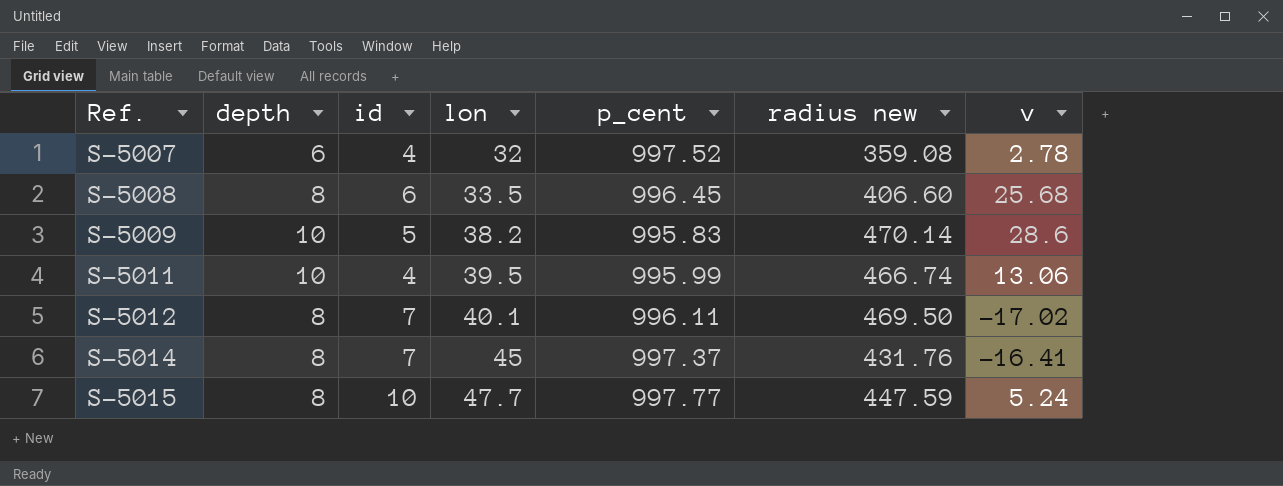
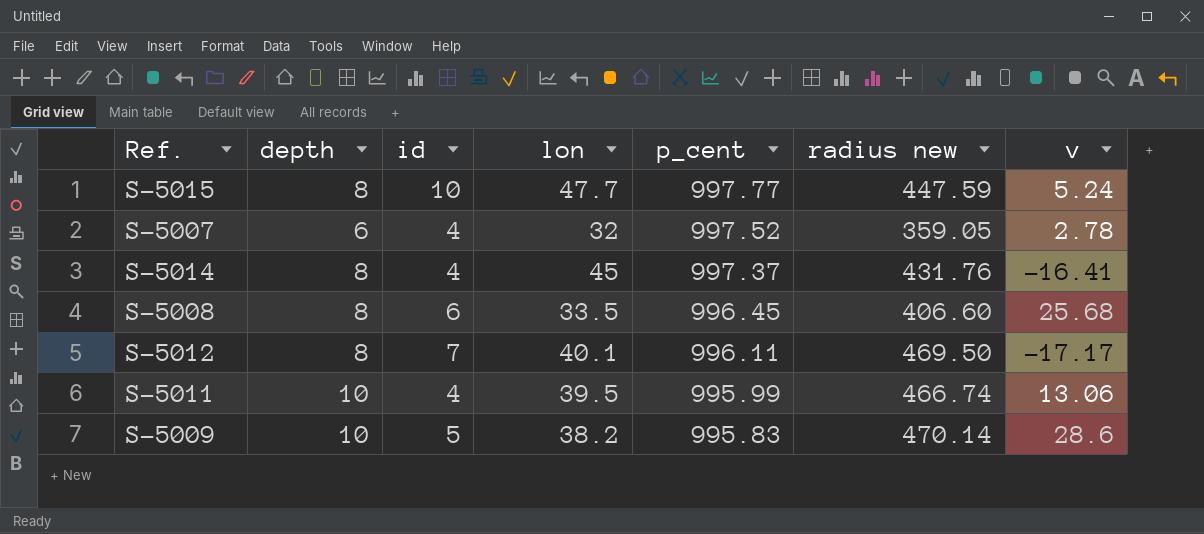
row order: Ref. ascending -> p_cent descending
S-5007 | radius new: 359.08 -> 359.05
S-5014 | id: 7 -> 4
S-5012 | v: -17.02 -> -17.17

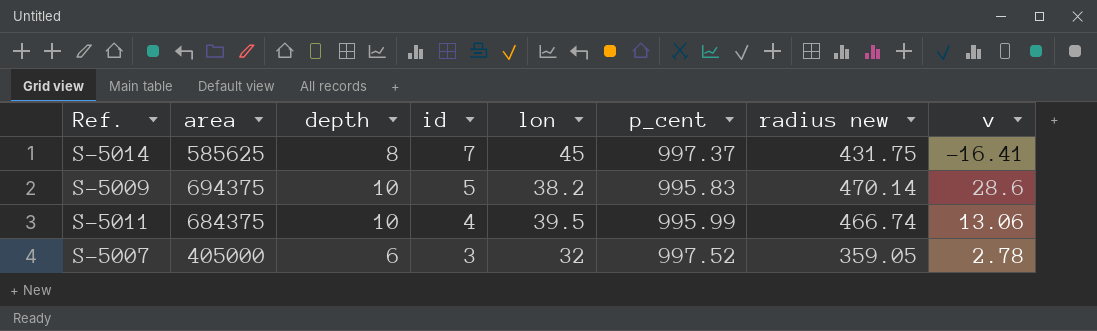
row order: p_cent descending -> id descending
column area | position: none -> 2
row S-5015: 8 | 10 | 47.7 | 997.77 | 447.59 | 5.24 -> none
row S-5008: 8 | 6 | 33.5 | 996.45 | 406.60 | 25.68 -> none
row S-5012: 8 | 7 | 40.1 | 996.11 | 469.50 | -17.17 -> none
S-5014 | id: 4 -> 7
S-5014 | radius new: 431.76 -> 431.75
S-5007 | id: 4 -> 3

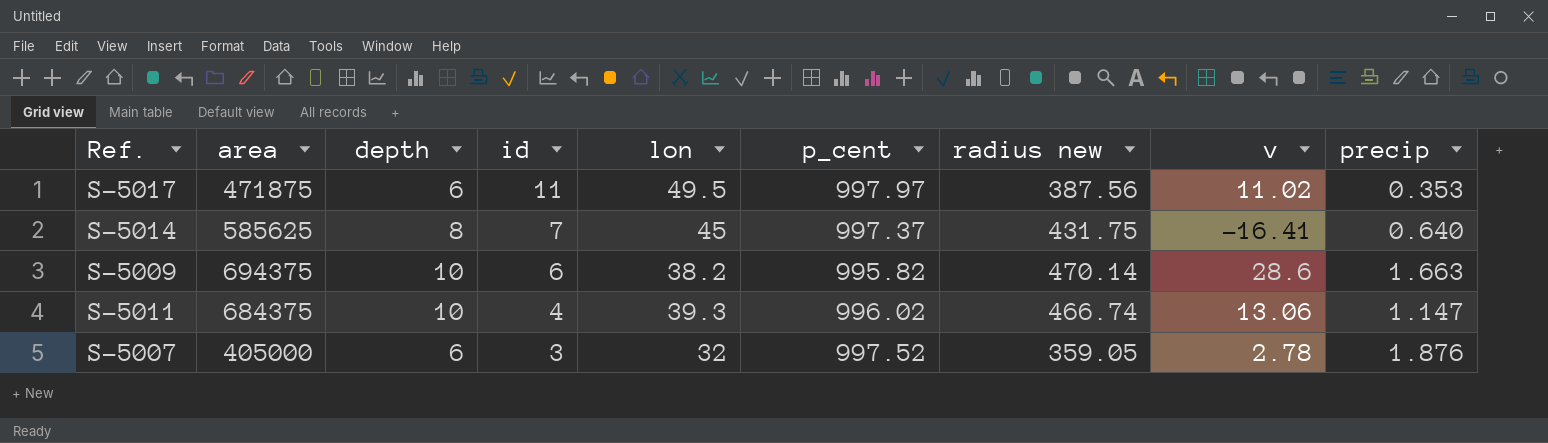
column precip | position: none -> 9
row S-5017: none -> 471875 | 6 | 11 | 49.5 | 997.97 | 387.56 | 11.02 | 0.353
S-5009 | id: 5 -> 6
S-5009 | p_cent: 995.83 -> 995.82
S-5011 | lon: 39.5 -> 39.3
S-5011 | p_cent: 995.99 -> 996.02

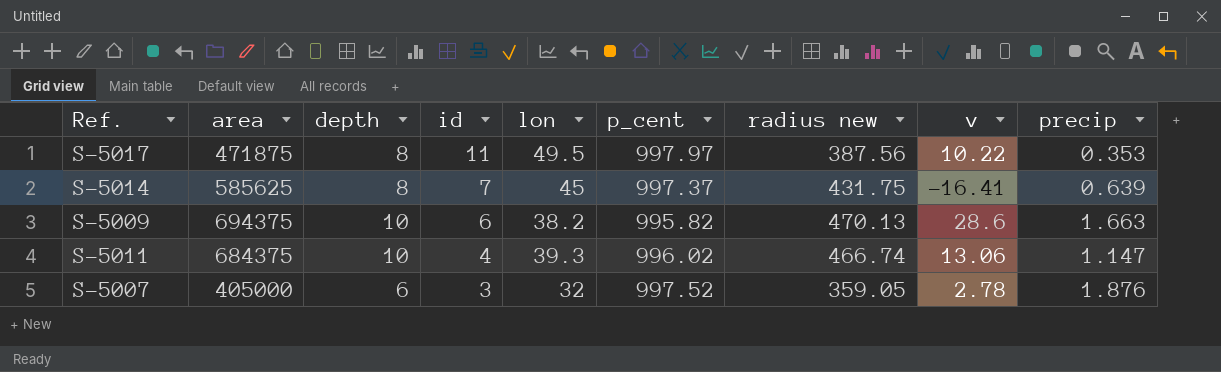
S-5017 | depth: 6 -> 8
S-5017 | v: 11.02 -> 10.22
S-5014 | precip: 0.640 -> 0.639
S-5009 | radius new: 470.14 -> 470.13

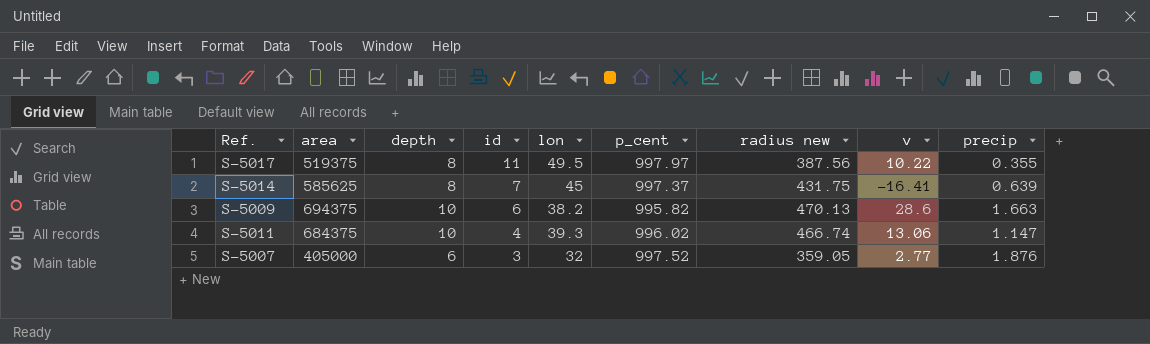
S-5017 | area: 471875 -> 519375
S-5017 | precip: 0.353 -> 0.355
S-5007 | v: 2.78 -> 2.77

